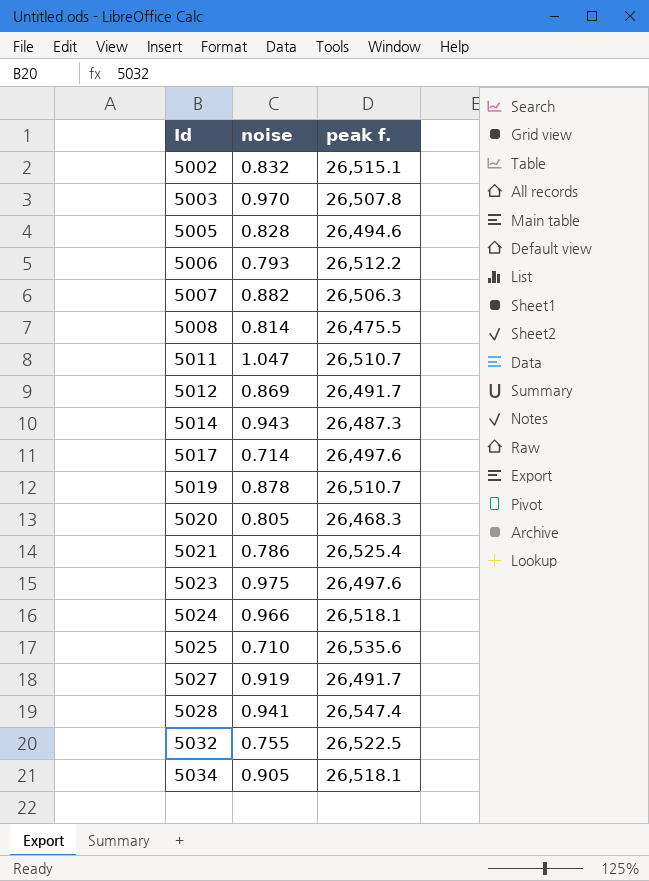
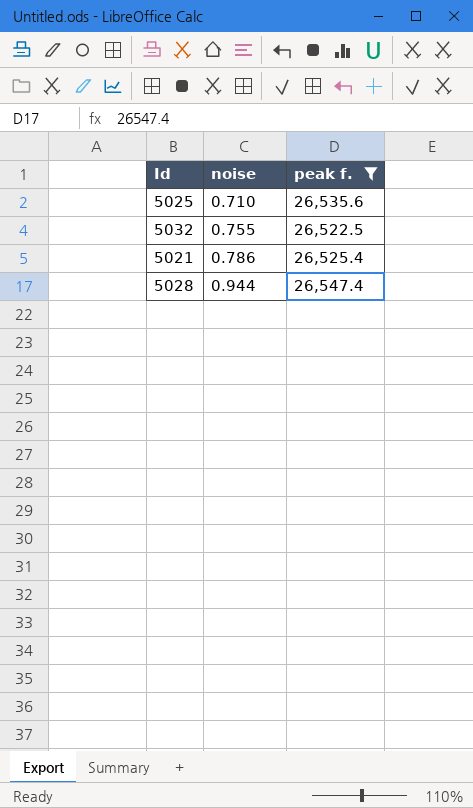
filter: none -> peak f. >= 26,522.5
row order: Id ascending -> noise ascending
5028 | noise: 0.941 -> 0.944

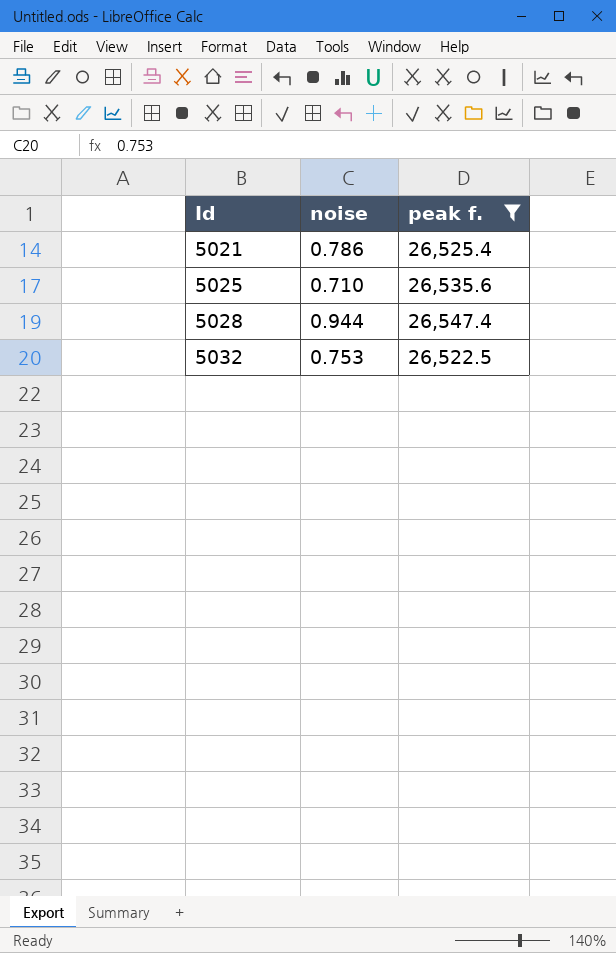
row order: noise ascending -> Id ascending
5032 | noise: 0.755 -> 0.753

